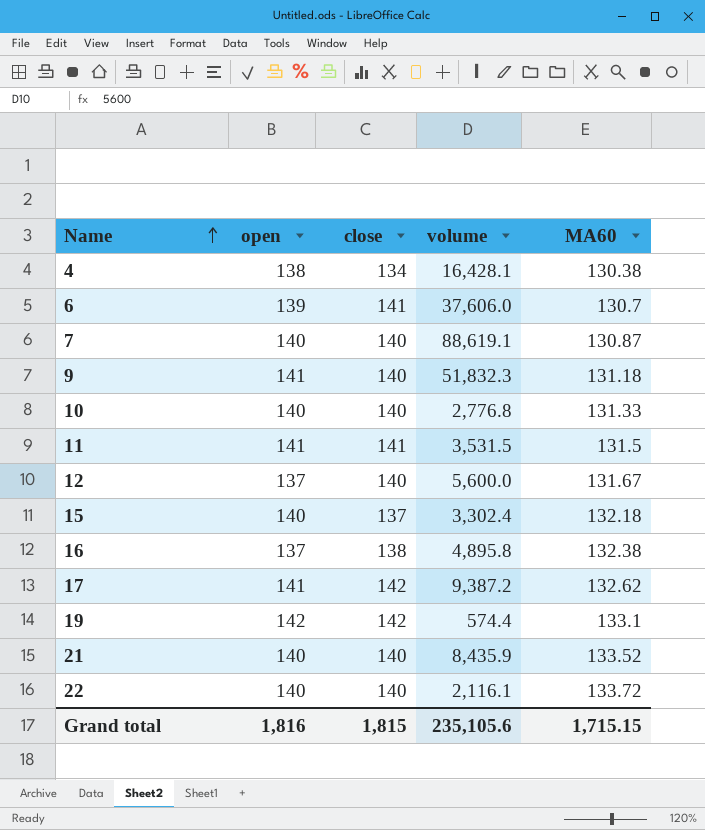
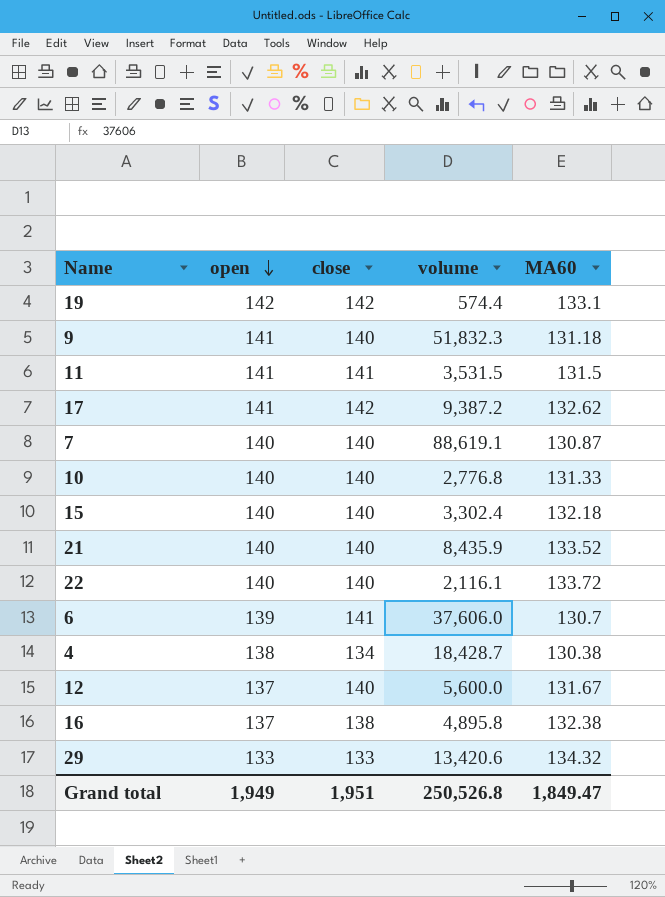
row order: Name ascending -> open descending
15 | close: 137 -> 140
4 | volume: 16,428.1 -> 18,428.7
row 29: none -> 133 | 133 | 13,420.6 | 134.32
Grand total | open: 1,816 -> 1,949
Grand total | close: 1,815 -> 1,951
Grand total | volume: 235,105.6 -> 250,526.8
Grand total | MA60: 1,715.15 -> 1,849.47

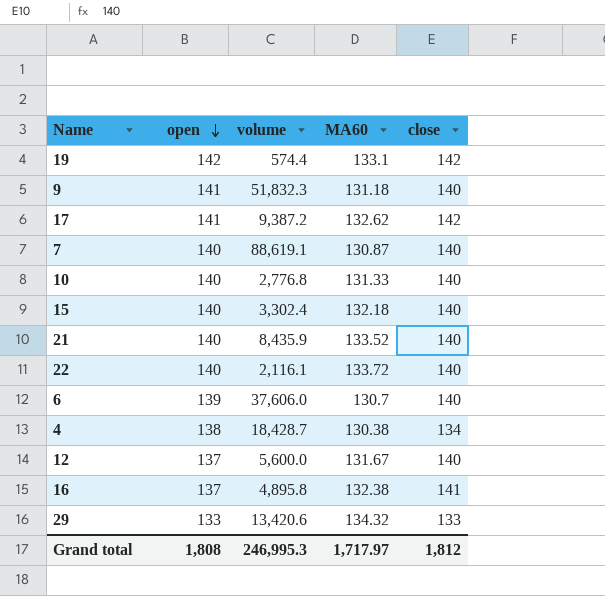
column close | position: 3 -> 5
row 11: 141 | 141 | 3,531.5 | 131.5 -> none
6 | close: 141 -> 140
16 | close: 138 -> 141
Grand total | open: 1,949 -> 1,808
Grand total | volume: 250,526.8 -> 246,995.3
Grand total | MA60: 1,849.47 -> 1,717.97
Grand total | close: 1,951 -> 1,812

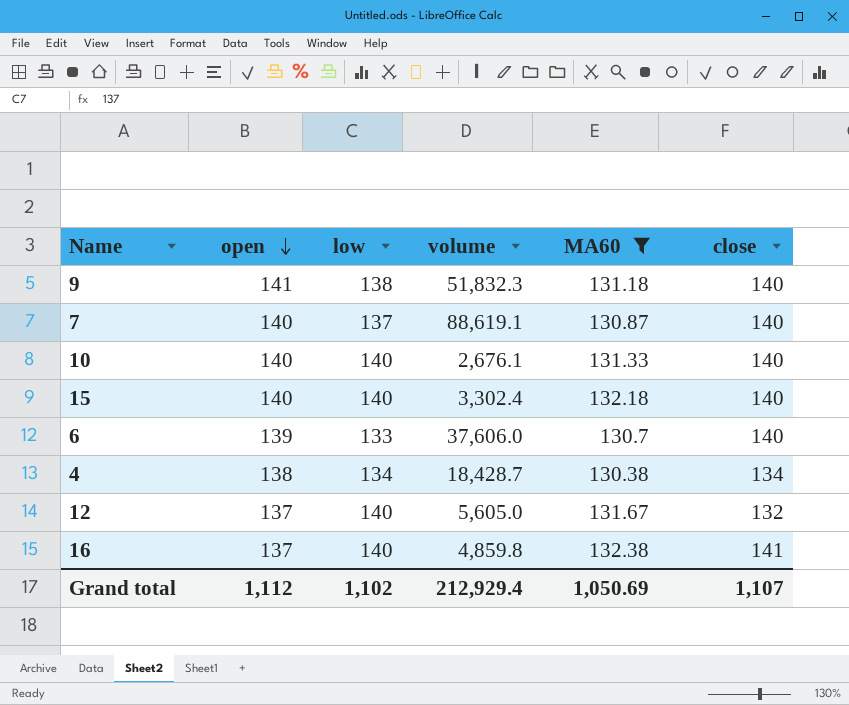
filter: none -> MA60 <= 132.38
column low | position: none -> 3
10 | volume: 2,776.8 -> 2,676.1
12 | volume: 5,600.0 -> 5,605.0
12 | close: 140 -> 132
16 | volume: 4,895.8 -> 4,859.8
Grand total | open: 1,808 -> 1,112
Grand total | volume: 246,995.3 -> 212,929.4
Grand total | MA60: 1,717.97 -> 1,050.69
Grand total | close: 1,812 -> 1,107

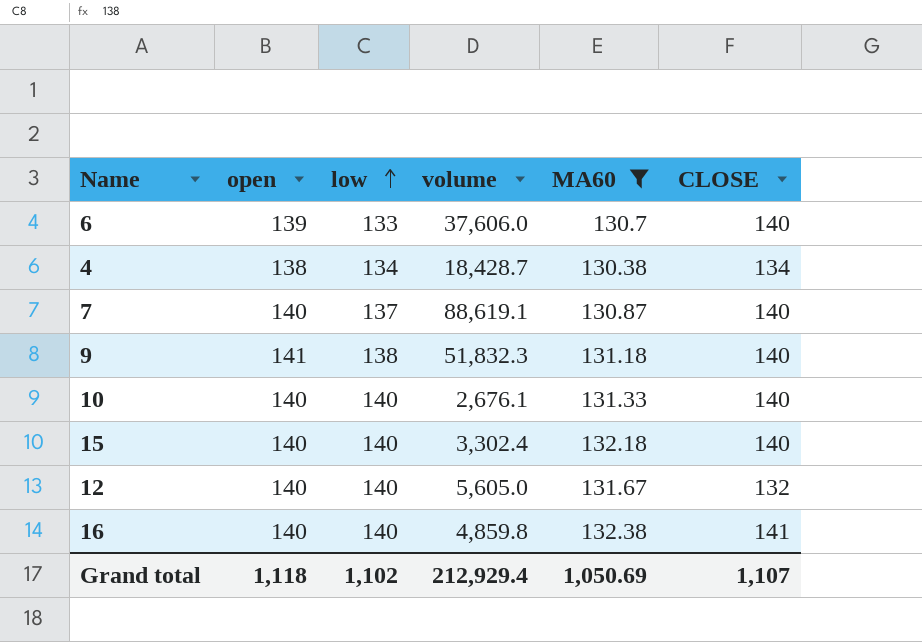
row order: open descending -> low ascending
column name: close -> CLOSE
12 | open: 137 -> 140
16 | open: 137 -> 140
Grand total | open: 1,112 -> 1,118

